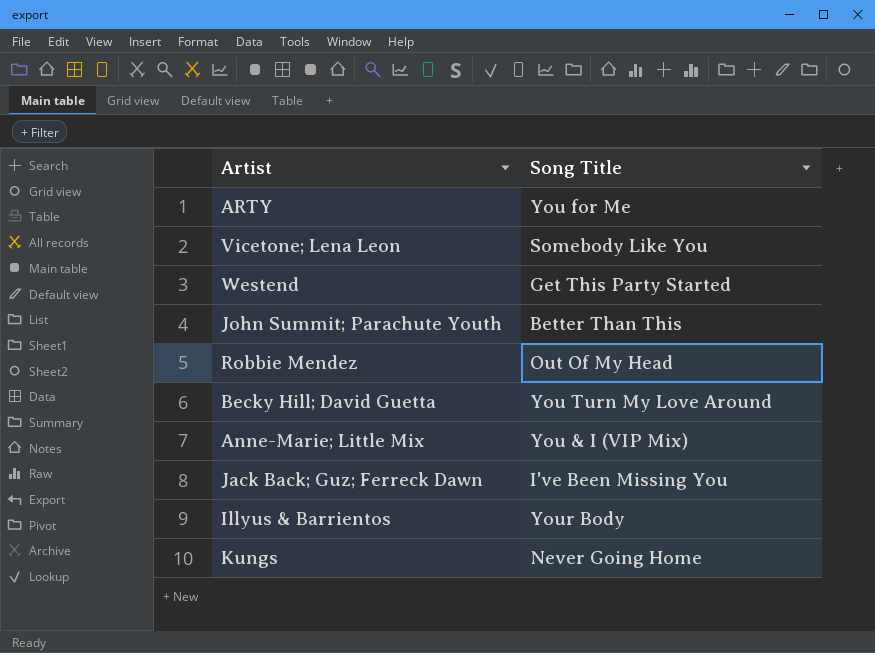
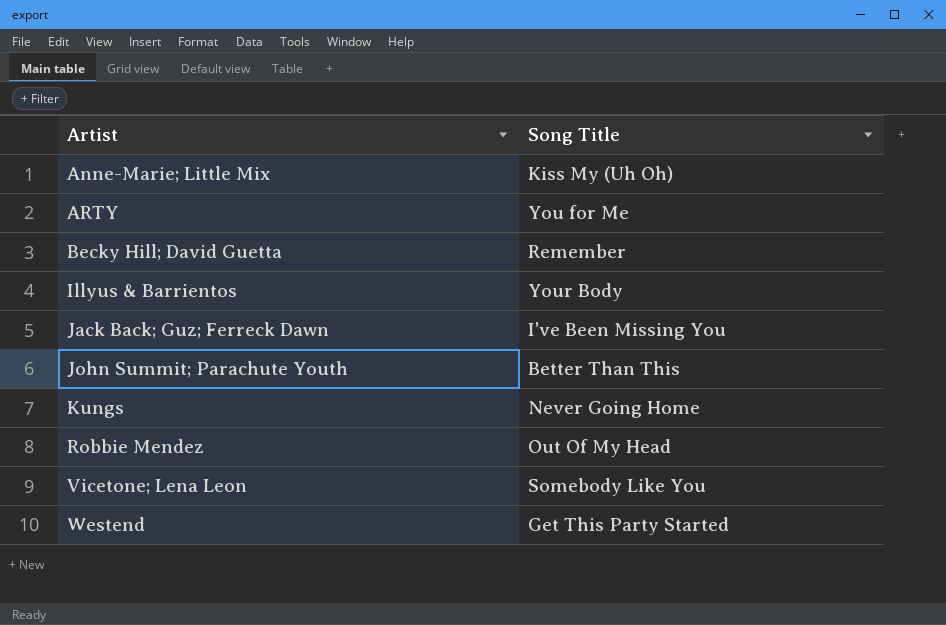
row order: none -> Artist ascending
Anne-Marie; Little Mix | Song Title: You & I (VIP Mix) -> Kiss My (Uh Oh)
Becky Hill; David Guetta | Song Title: You Turn My Love Around -> Remember

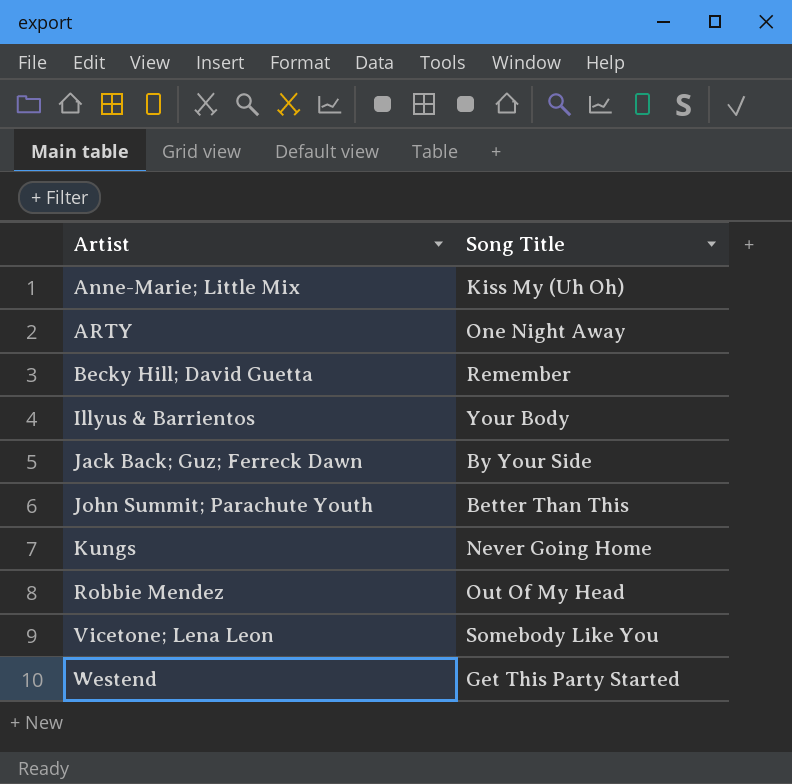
ARTY | Song Title: You for Me -> One Night Away
Jack Back; Guz; Ferreck Dawn | Song Title: I've Been Missing You -> By Your Side

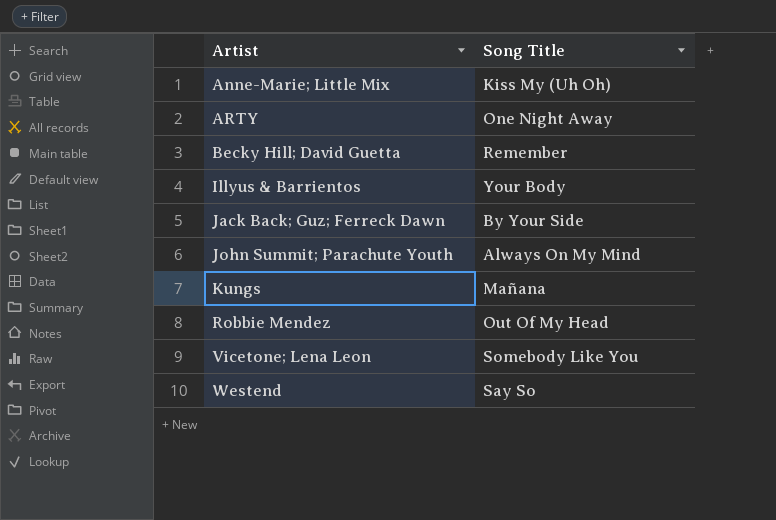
John Summit; Parachute Youth | Song Title: Better Than This -> Always On My Mind
Kungs | Song Title: Never Going Home -> Mañana
Westend | Song Title: Get This Party Started -> Say So

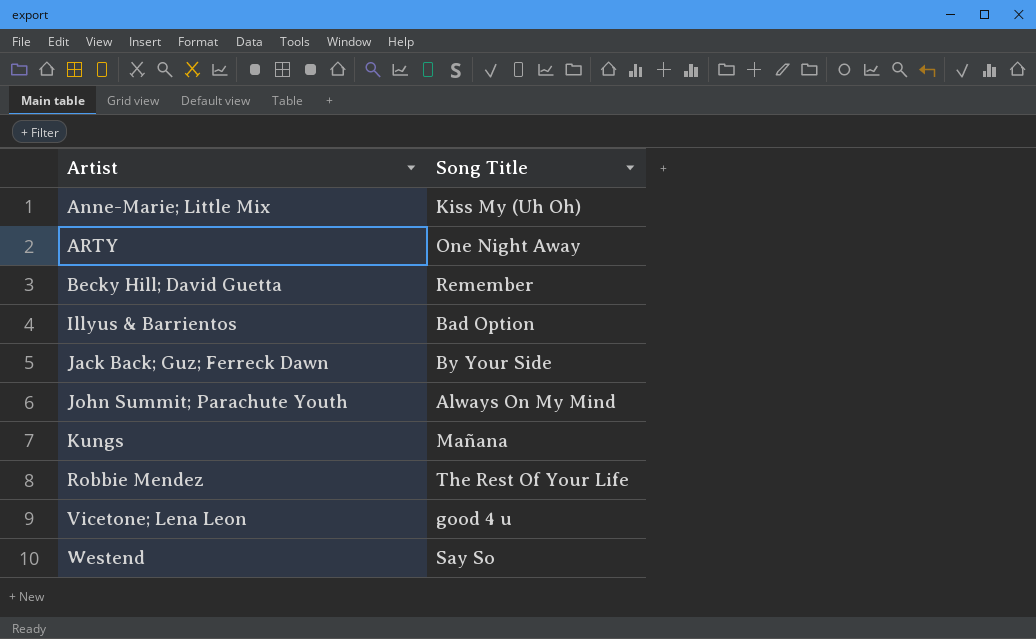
Illyus & Barrientos | Song Title: Your Body -> Bad Option
Robbie Mendez | Song Title: Out Of My Head -> The Rest Of Your Life
Vicetone; Lena Leon | Song Title: Somebody Like You -> good 4 u

